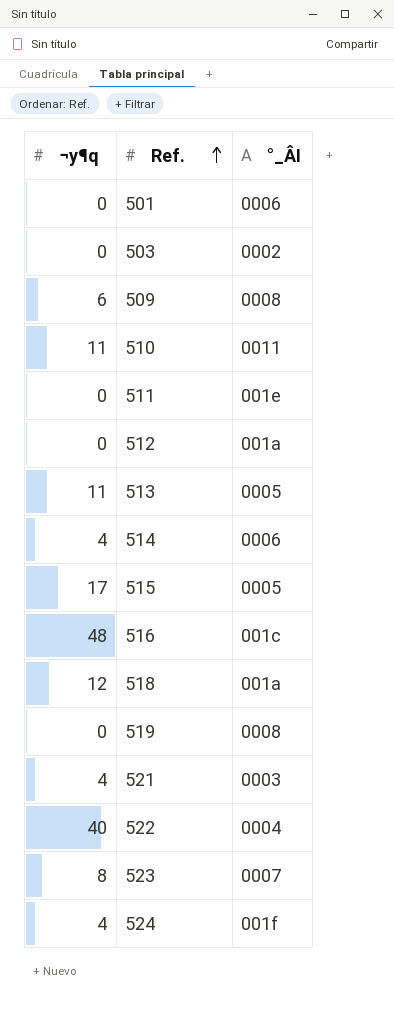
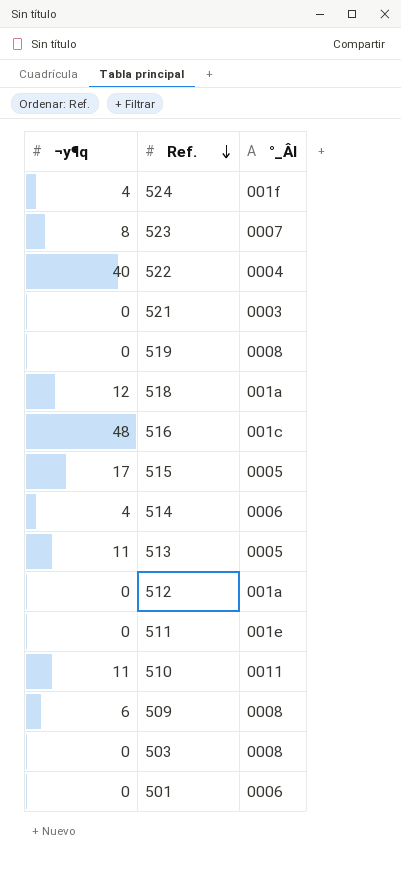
row order: Ref. ascending -> Ref. descending
521 | ¬y¶q: 4 -> 0
503 | °_ÂI: 0002 -> 0008

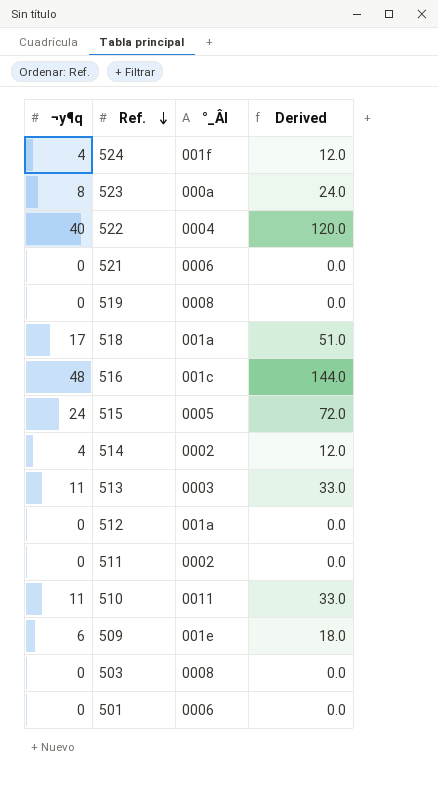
column Derived | formula: none -> [¬y¶q] * 3
523 | °_ÂI: 0007 -> 000a
521 | °_ÂI: 0003 -> 0006
518 | ¬y¶q: 12 -> 17
515 | ¬y¶q: 17 -> 24
514 | °_ÂI: 0006 -> 0002
513 | °_ÂI: 0005 -> 0003
511 | °_ÂI: 001e -> 0002
509 | °_ÂI: 0008 -> 001e

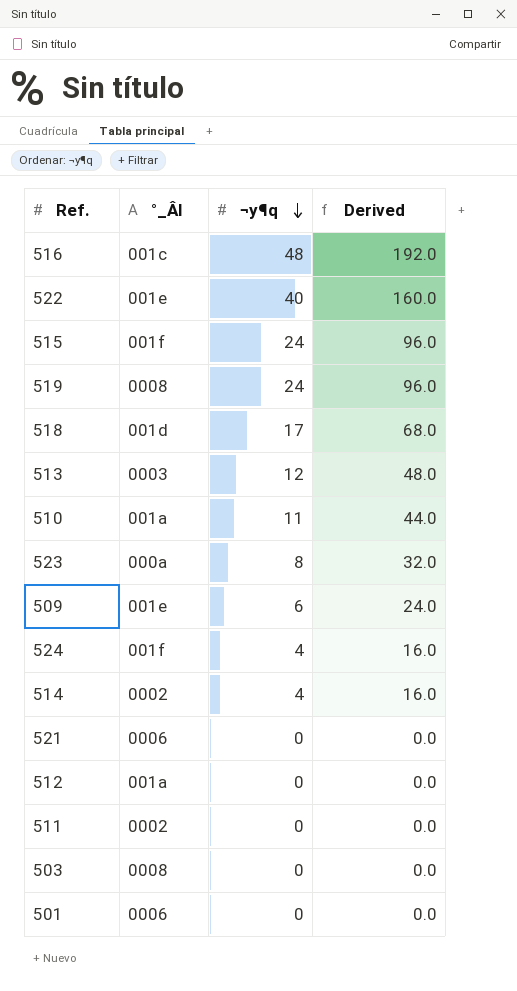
row order: Ref. descending -> ¬y¶q descending
column ¬y¶q | position: 1 -> 3
column Derived | formula: [¬y¶q] * 3 -> [¬y¶q] * 4
522 | °_ÂI: 0004 -> 001e
515 | °_ÂI: 0005 -> 001f
519 | ¬y¶q: 0 -> 24
518 | °_ÂI: 001a -> 001d
513 | ¬y¶q: 11 -> 12
510 | °_ÂI: 0011 -> 001a

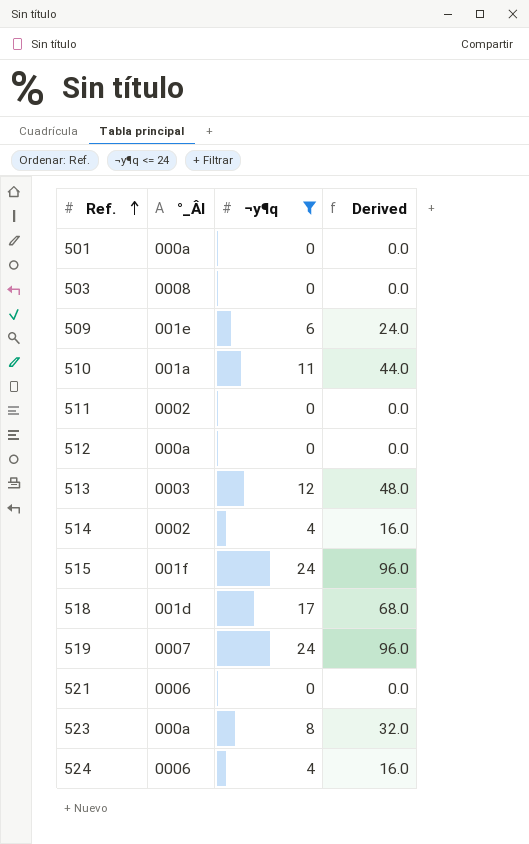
filter: none -> ¬y¶q <= 24
row order: ¬y¶q descending -> Ref. ascending
501 | °_ÂI: 0006 -> 000a
512 | °_ÂI: 001a -> 000a
519 | °_ÂI: 0008 -> 0007
524 | °_ÂI: 001f -> 0006

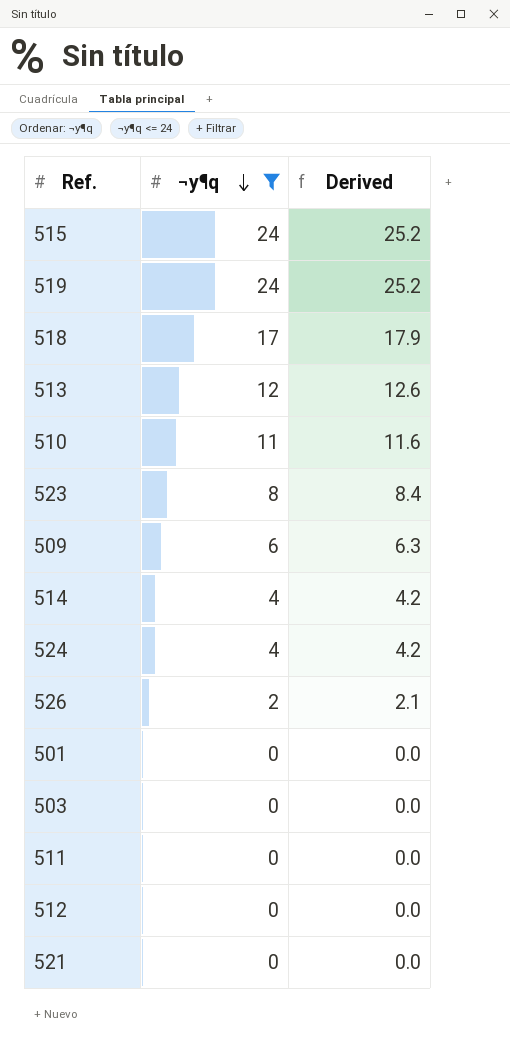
row order: Ref. ascending -> ¬y¶q descending
column °_ÂI | position: 2 -> none
column Derived | formula: [¬y¶q] * 4 -> [¬y¶q] * 1.05
row 526: none -> 2 | 2.1

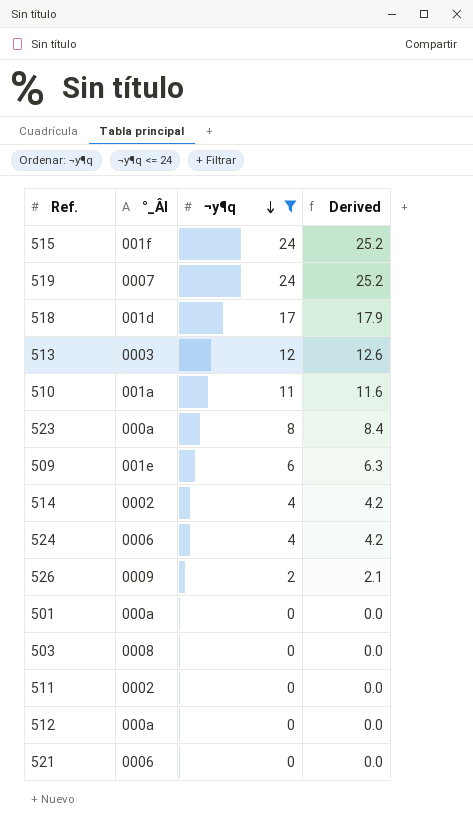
column °_ÂI | position: none -> 2

